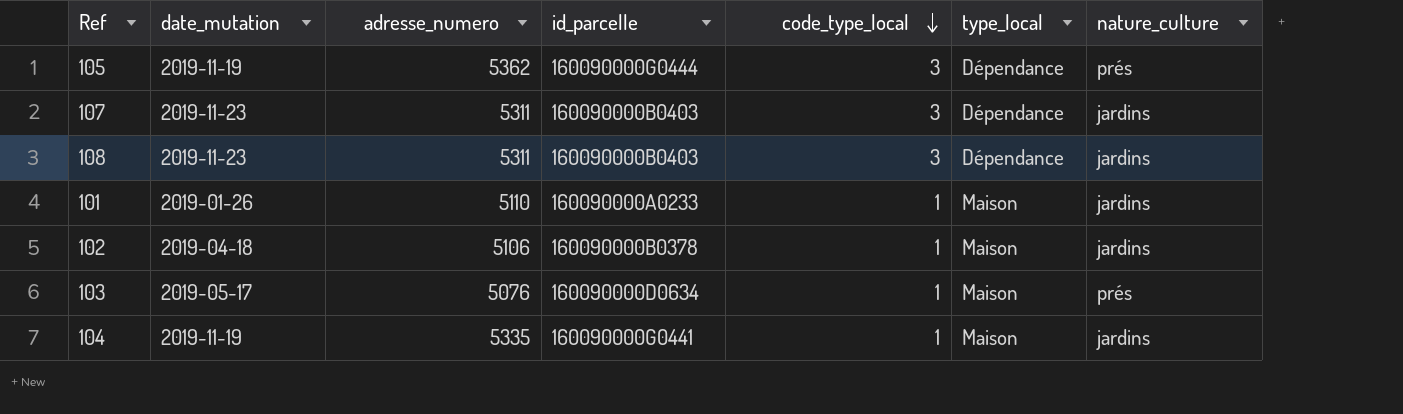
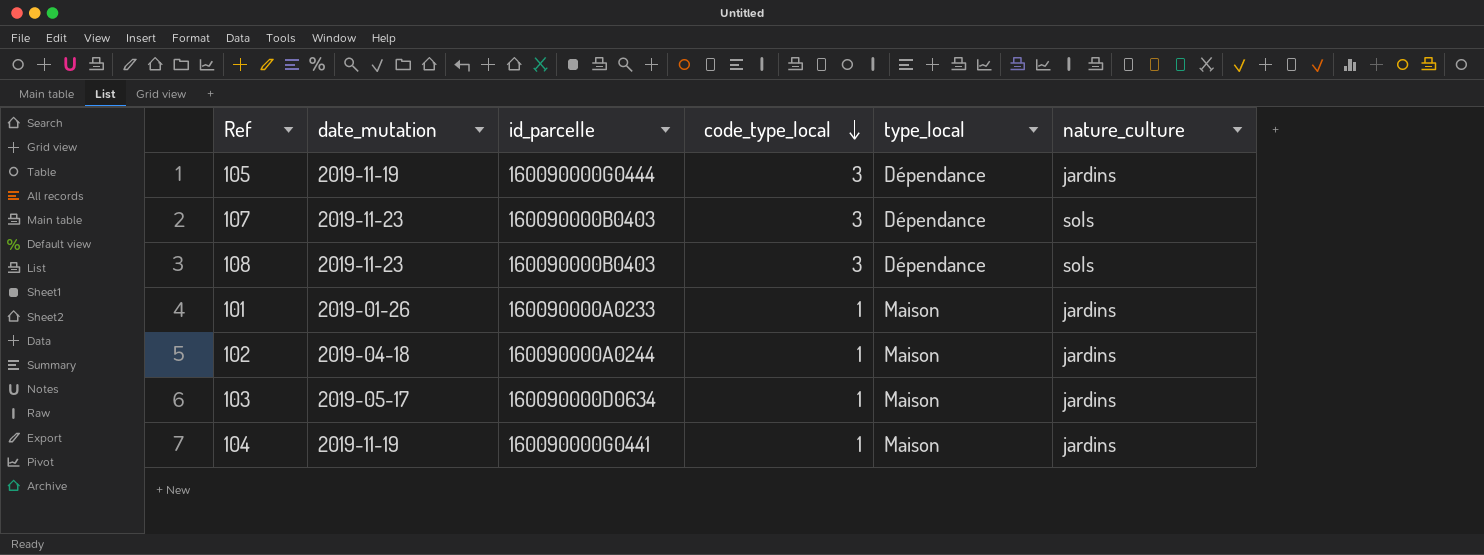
column adresse_numero | position: 3 -> none
105 | nature_culture: prés -> jardins
107 | nature_culture: jardins -> sols
108 | nature_culture: jardins -> sols
102 | id_parcelle: 160090000B0378 -> 160090000A0244
103 | nature_culture: prés -> jardins

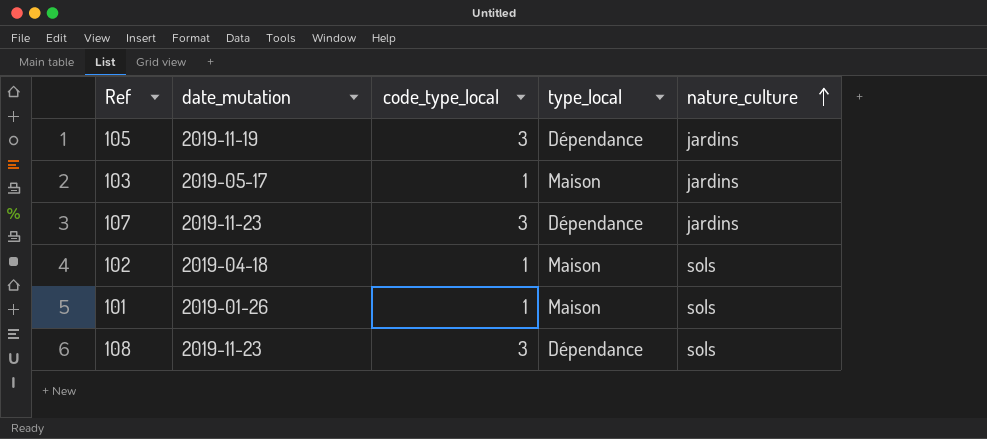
row order: code_type_local descending -> nature_culture ascending
column id_parcelle | position: 3 -> none
row 104: 2019-11-19 | 160090000G0441 | 1 | Maison | jardins -> none
107 | nature_culture: sols -> jardins
102 | nature_culture: jardins -> sols
101 | nature_culture: jardins -> sols

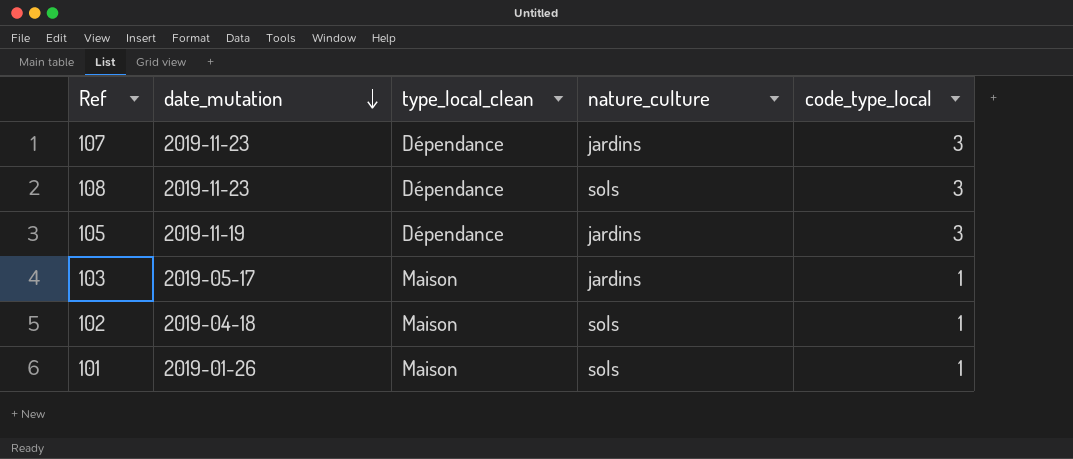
row order: nature_culture ascending -> date_mutation descending
column name: type_local -> type_local_clean
column code_type_local | position: 3 -> 5

